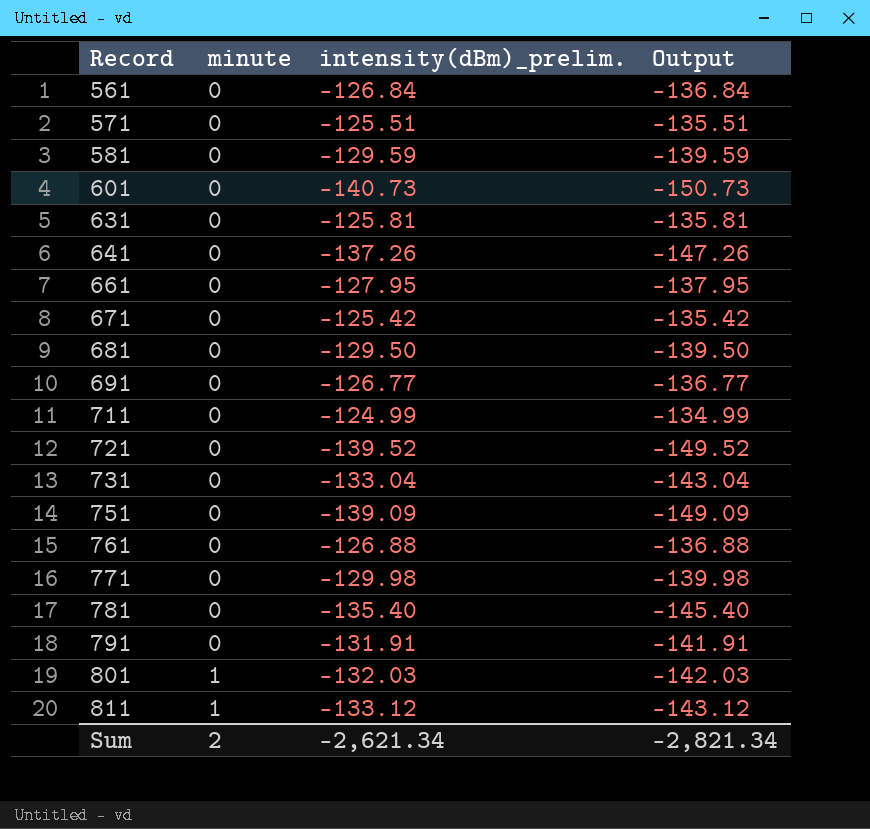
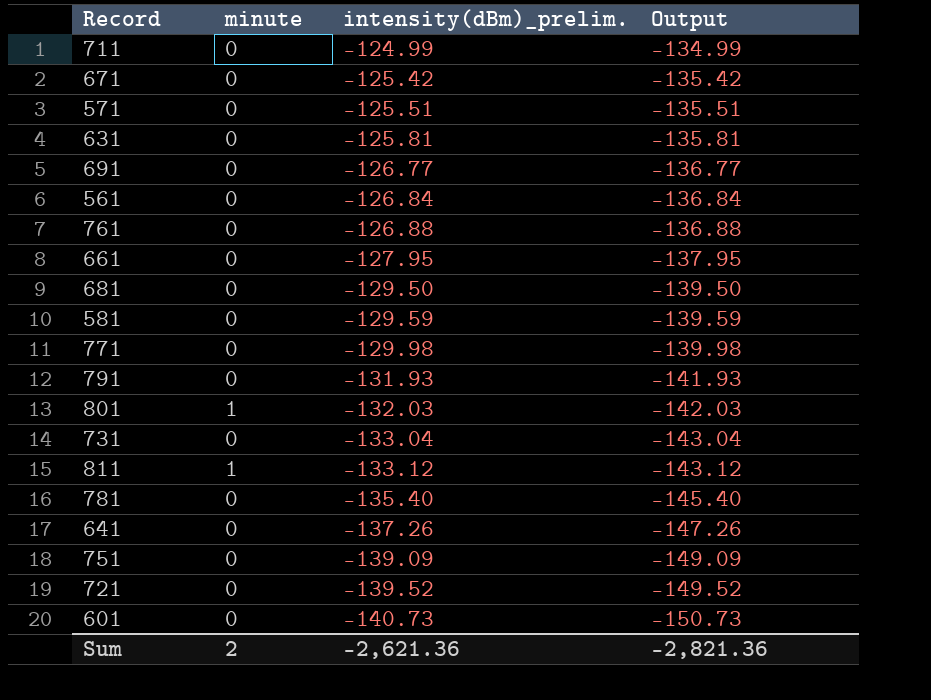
row order: Record ascending -> intensity(dBm)_prelim. descending
791 | intensity(dBm)_prelim.: -131.91 -> -131.93
791 | Output: -141.91 -> -141.93
Sum | intensity(dBm)_prelim.: -2,621.34 -> -2,621.36
Sum | Output: -2,821.34 -> -2,821.36

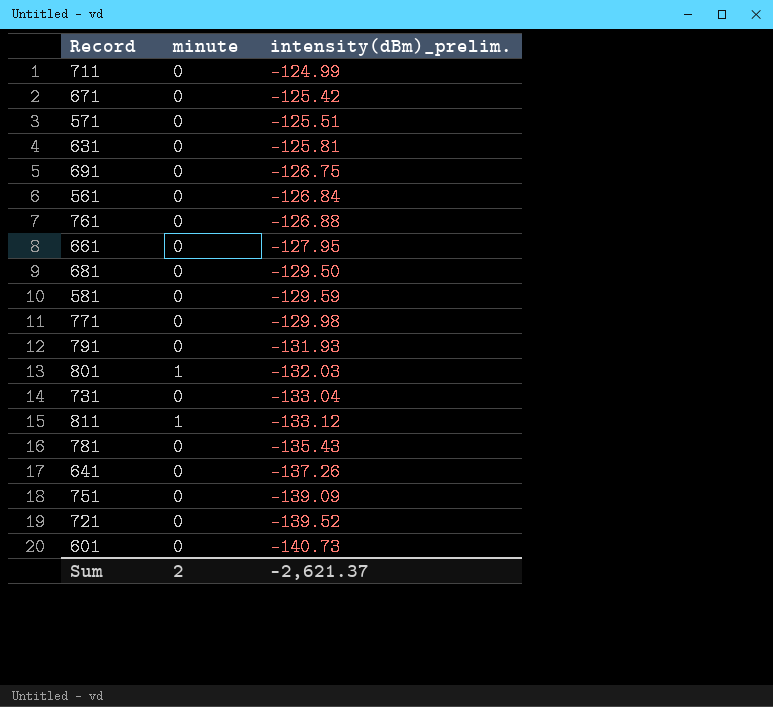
column Output | formula: [intensity(dBm)_prelim.] - 10 -> none
691 | intensity(dBm)_prelim.: -126.77 -> -126.75
781 | intensity(dBm)_prelim.: -135.40 -> -135.43
Sum | intensity(dBm)_prelim.: -2,621.36 -> -2,621.37

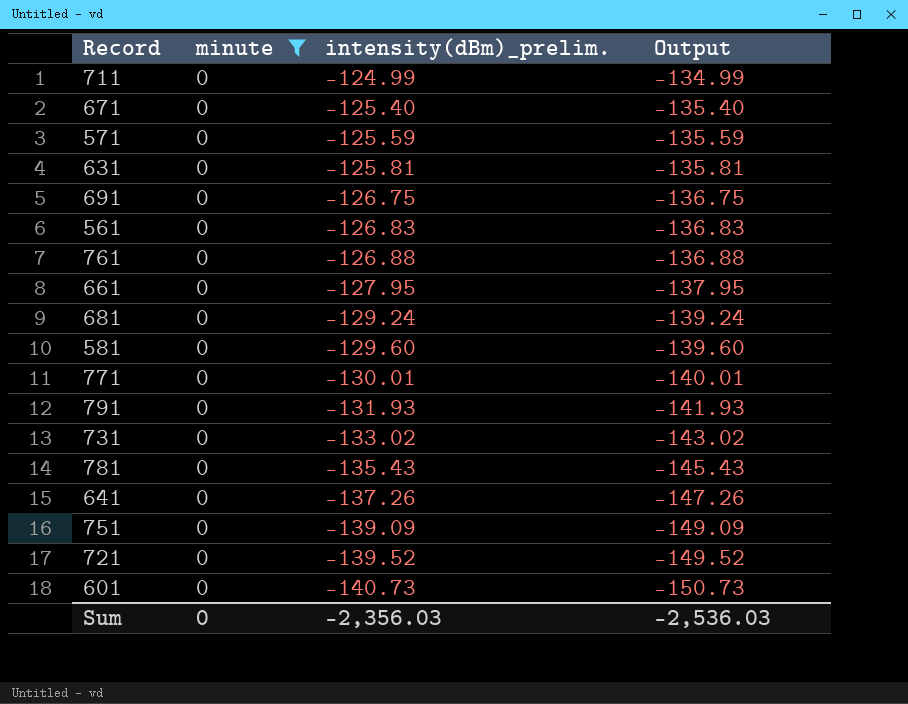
filter: none -> minute = 0
column Output | formula: none -> [intensity(dBm)_prelim.] - 10
671 | intensity(dBm)_prelim.: -125.42 -> -125.40
571 | intensity(dBm)_prelim.: -125.51 -> -125.59
561 | intensity(dBm)_prelim.: -126.84 -> -126.83
681 | intensity(dBm)_prelim.: -129.50 -> -129.24
581 | intensity(dBm)_prelim.: -129.59 -> -129.60
771 | intensity(dBm)_prelim.: -129.98 -> -130.01
731 | intensity(dBm)_prelim.: -133.04 -> -133.02
Sum | minute: 2 -> 0
Sum | intensity(dBm)_prelim.: -2,621.37 -> -2,356.03

